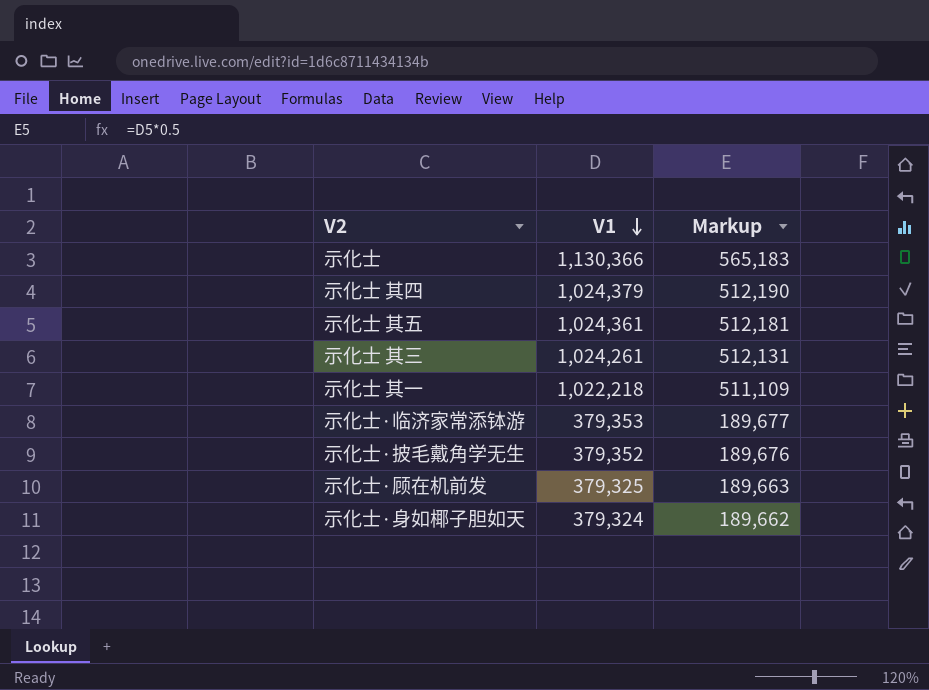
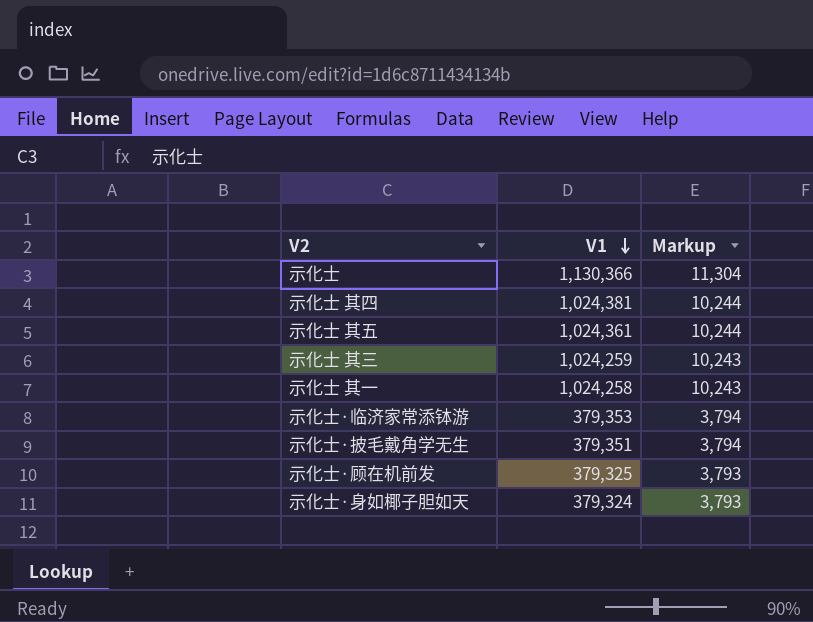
column Markup | formula: [V1] * 0.5 -> [V1] * 0.01
示化士 其四 | V1: 1,024,379 -> 1,024,381
示化士 其三 | V1: 1,024,261 -> 1,024,259
示化士 其一 | V1: 1,022,218 -> 1,024,258
示化士·披毛戴角学无生 | V1: 379,352 -> 379,351

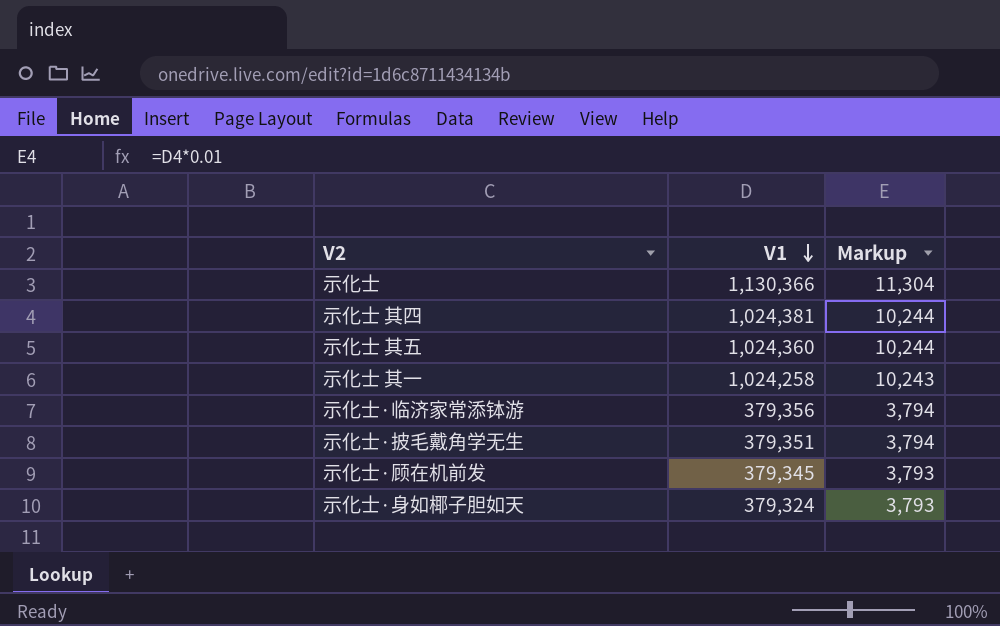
row 示化士 其三: 1,024,259 | 10,243 -> none
示化士 其五 | V1: 1,024,361 -> 1,024,360
示化士·临济家常添钵游 | V1: 379,353 -> 379,356
示化士·顾在机前发 | V1: 379,325 -> 379,345

